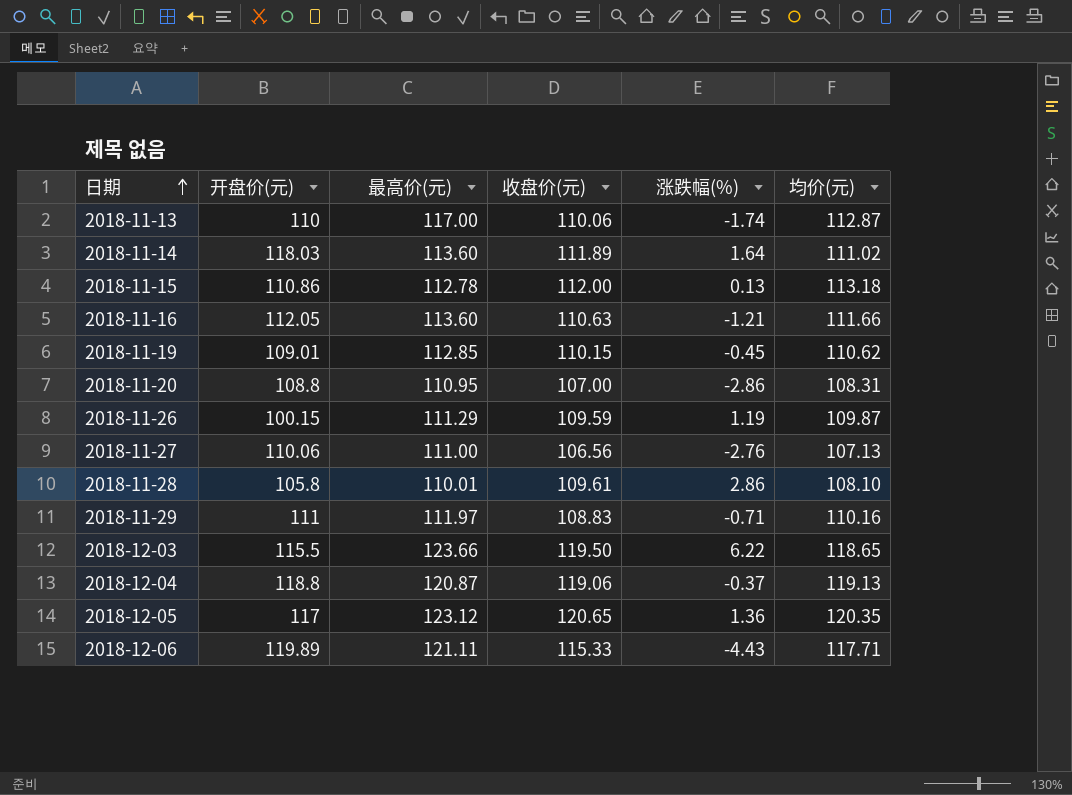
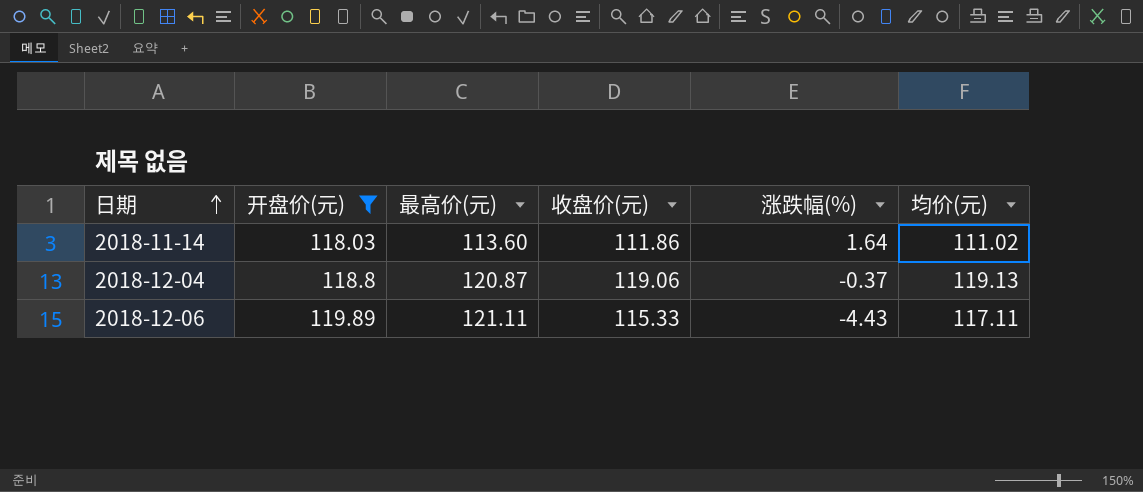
filter: none -> 开盘价(元) >= 118.03
2018-11-14 | 收盘价(元): 111.89 -> 111.86
2018-12-06 | 均价(元): 117.71 -> 117.11

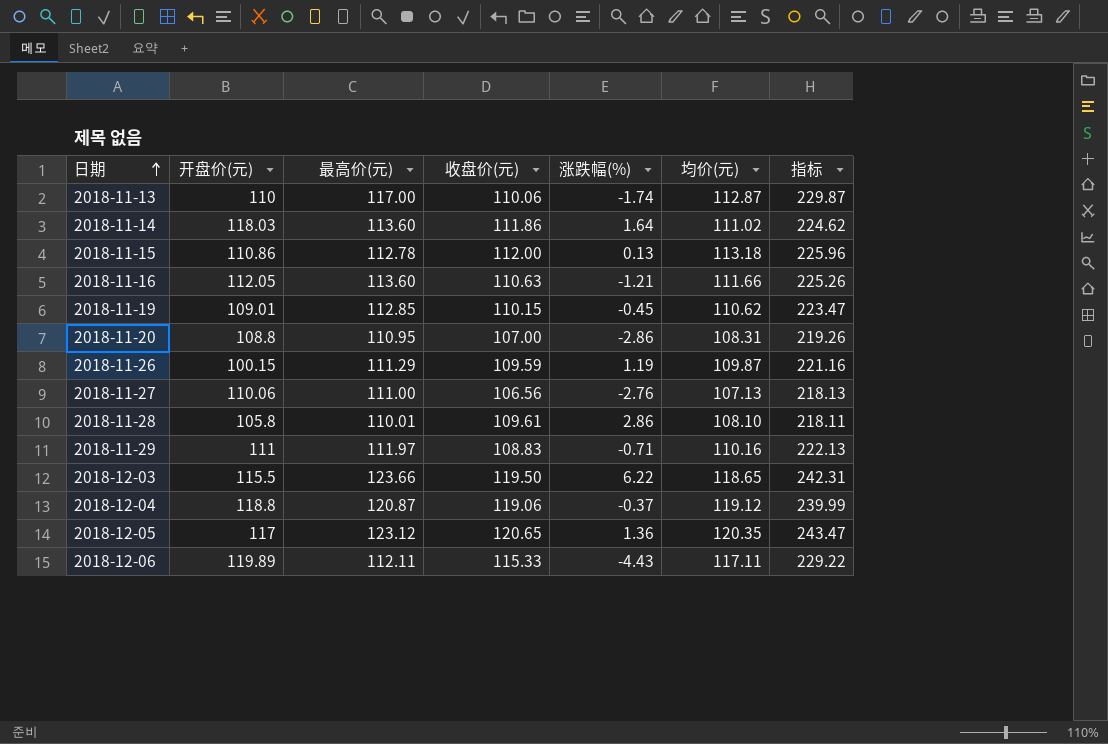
filter: 开盘价(元) >= 118.03 -> none
column 指标 | formula: none -> [最高价(元)] + [均价(元)]
2018-12-04 | 均价(元): 119.13 -> 119.12
2018-12-06 | 最高价(元): 121.11 -> 112.11

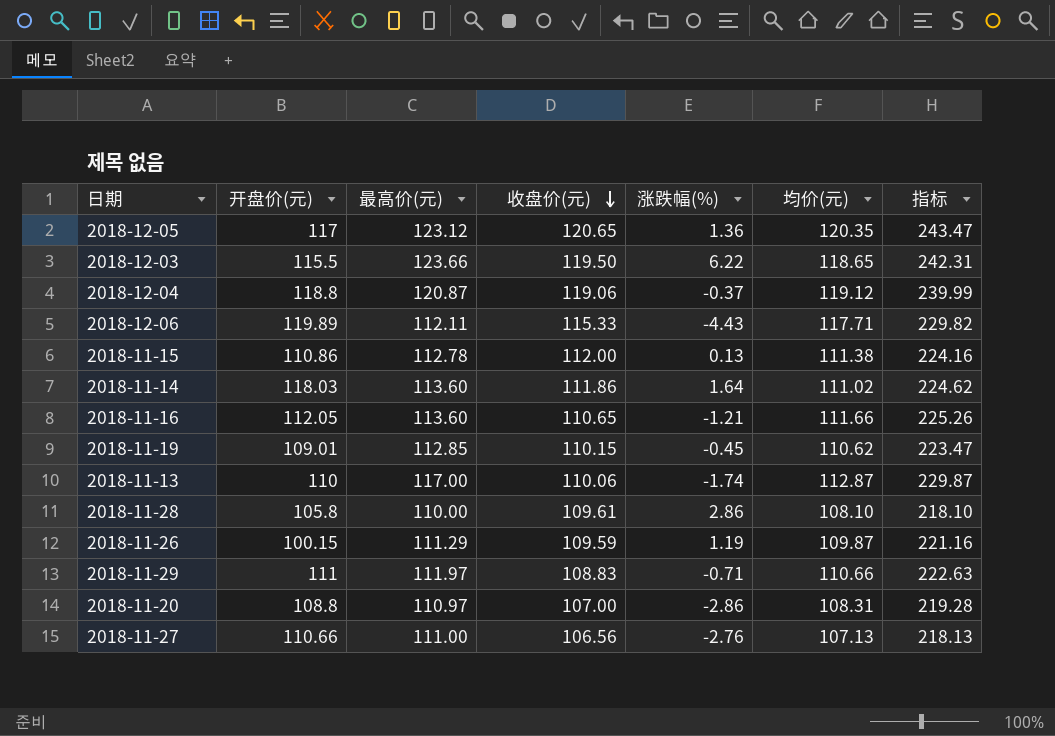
row order: 日期 ascending -> 收盘价(元) descending
2018-12-06 | 均价(元): 117.11 -> 117.71
2018-12-06 | 指标: 229.22 -> 229.82
2018-11-15 | 均价(元): 113.18 -> 111.38
2018-11-15 | 指标: 225.96 -> 224.16
2018-11-16 | 收盘价(元): 110.63 -> 110.65
2018-11-28 | 最高价(元): 110.01 -> 110.00
2018-11-28 | 指标: 218.11 -> 218.10
2018-11-29 | 均价(元): 110.16 -> 110.66
2018-11-29 | 指标: 222.13 -> 222.63
2018-11-20 | 最高价(元): 110.95 -> 110.97
2018-11-20 | 指标: 219.26 -> 219.28
2018-11-27 | 开盘价(元): 110.06 -> 110.66

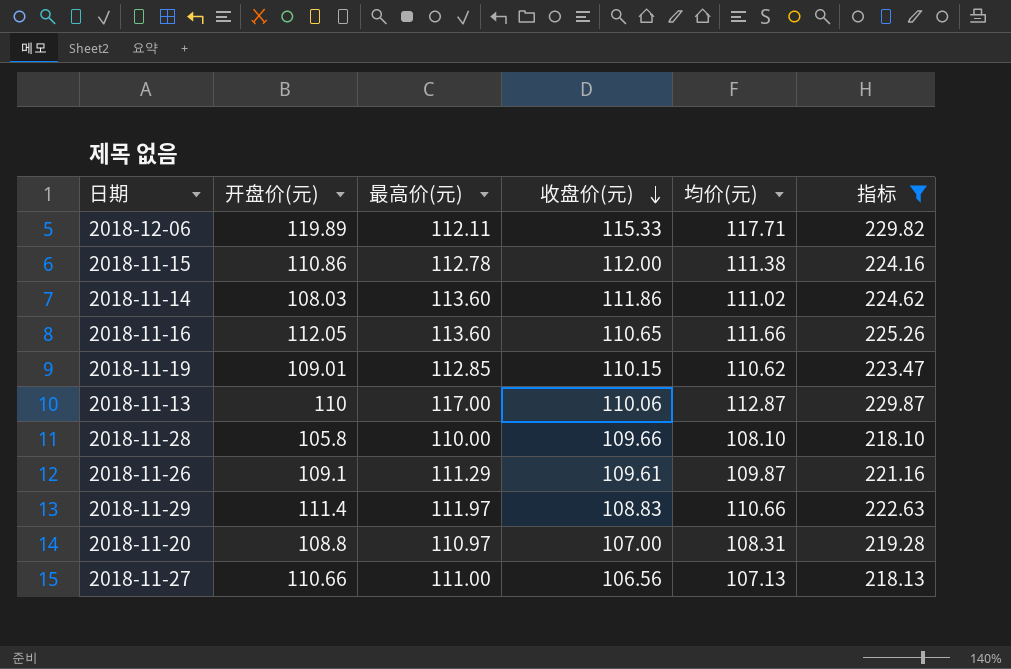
filter: none -> 指标 <= 229.87
column 涨跌幅(%) | position: 5 -> none
2018-11-14 | 开盘价(元): 118.03 -> 108.03
2018-11-28 | 收盘价(元): 109.61 -> 109.66
2018-11-26 | 开盘价(元): 100.15 -> 109.1
2018-11-26 | 收盘价(元): 109.59 -> 109.61
2018-11-29 | 开盘价(元): 111 -> 111.4

